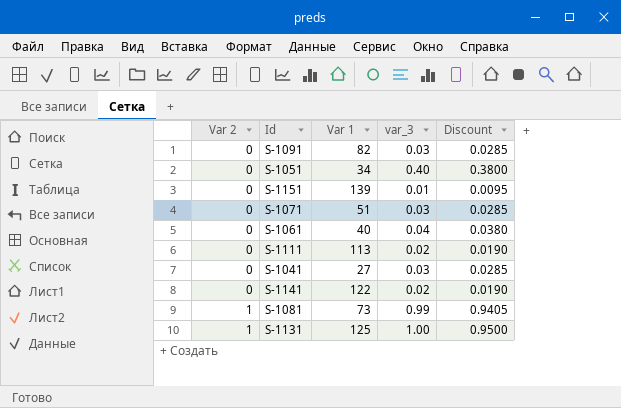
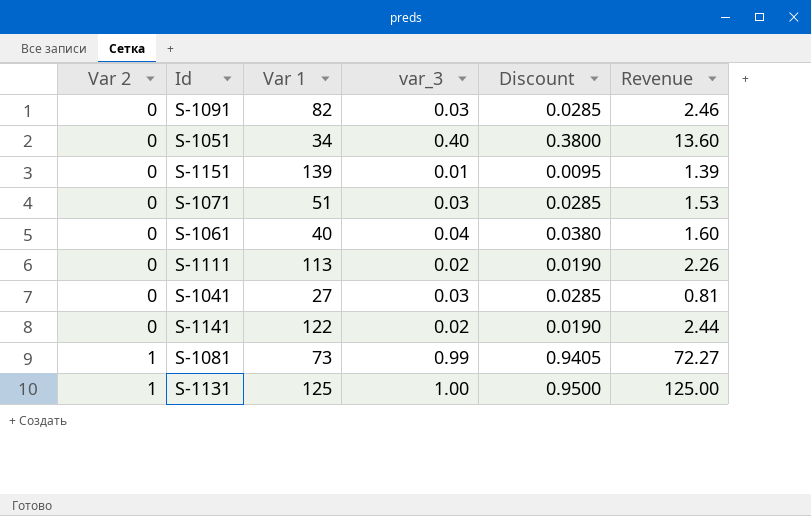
column Revenue | formula: none -> [Var 1] * [var_3]

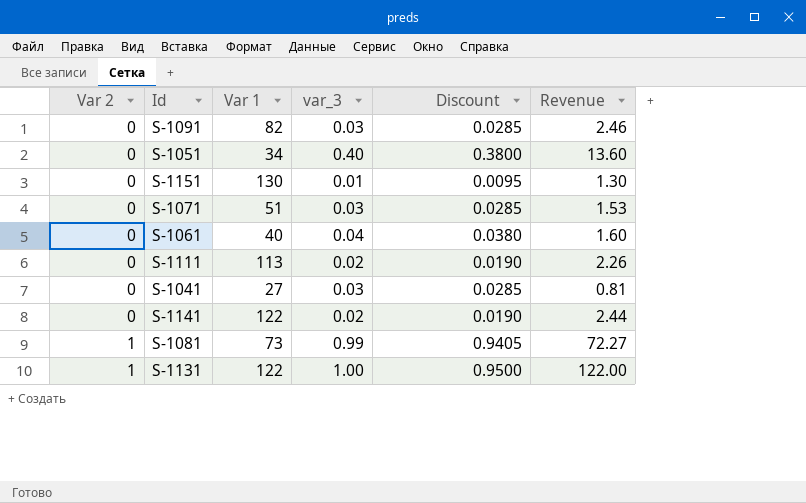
S-1151 | Var 1: 139 -> 130
S-1151 | Revenue: 1.39 -> 1.30
S-1131 | Var 1: 125 -> 122
S-1131 | Revenue: 125.00 -> 122.00

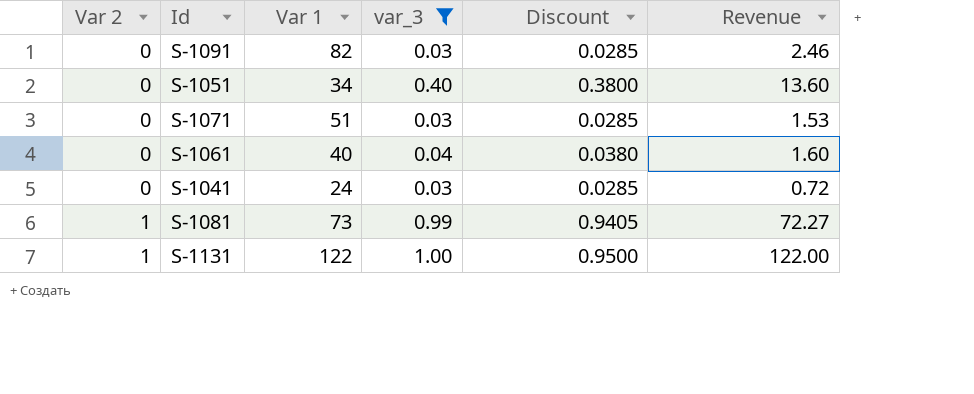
filter: none -> var_3 >= 0.03
S-1041 | Var 1: 27 -> 24
S-1041 | Revenue: 0.81 -> 0.72

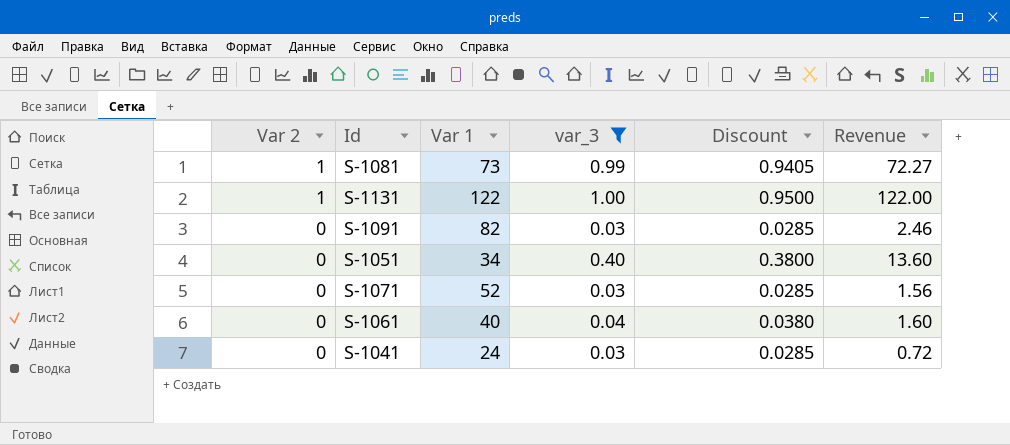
row order: Var 2 ascending -> Var 2 descending
S-1071 | Var 1: 51 -> 52
S-1071 | Revenue: 1.53 -> 1.56

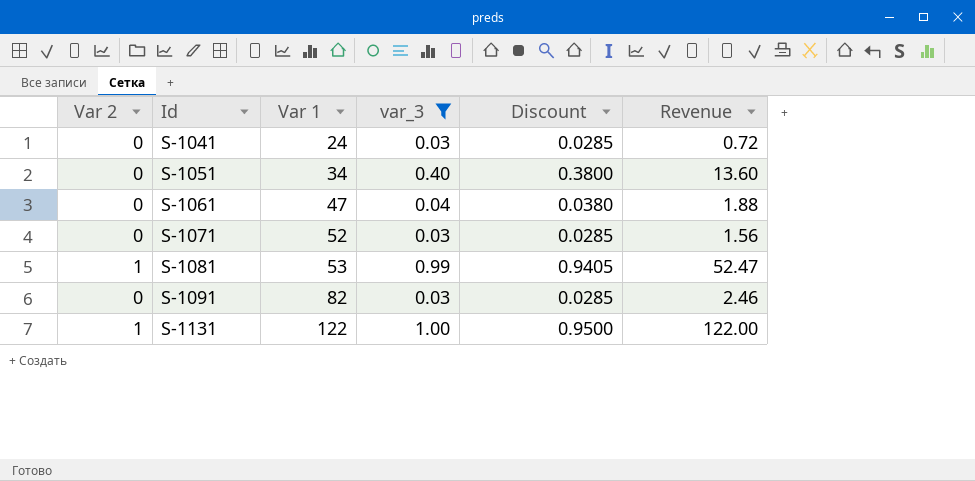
row order: Var 2 descending -> Id ascending
S-1061 | Var 1: 40 -> 47
S-1061 | Revenue: 1.60 -> 1.88
S-1081 | Var 1: 73 -> 53
S-1081 | Revenue: 72.27 -> 52.47

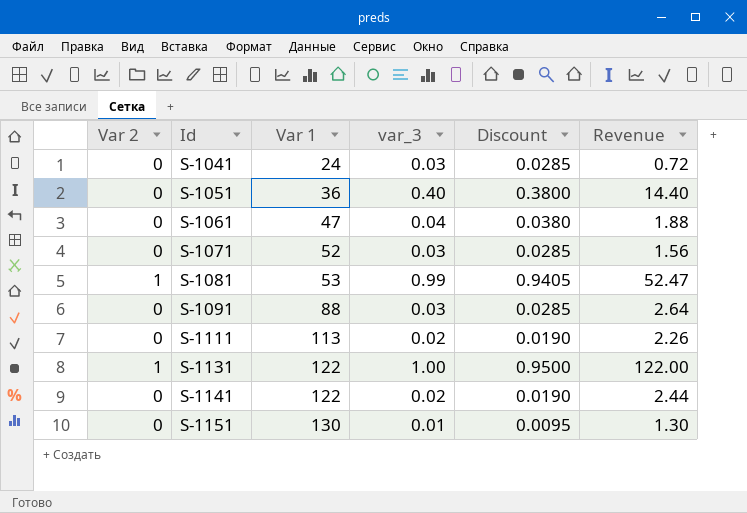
filter: var_3 >= 0.03 -> none
S-1051 | Var 1: 34 -> 36
S-1051 | Revenue: 13.60 -> 14.40
S-1091 | Var 1: 82 -> 88
S-1091 | Revenue: 2.46 -> 2.64

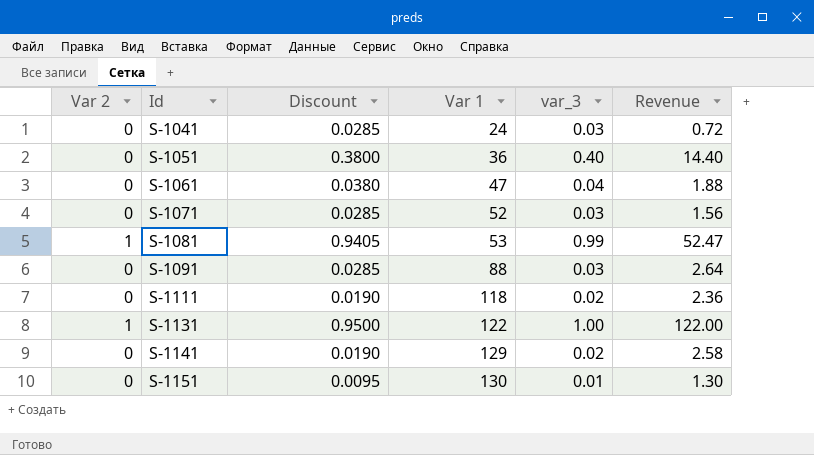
column Discount | position: 5 -> 3
S-1111 | Var 1: 113 -> 118
S-1111 | Revenue: 2.26 -> 2.36
S-1141 | Var 1: 122 -> 129
S-1141 | Revenue: 2.44 -> 2.58

